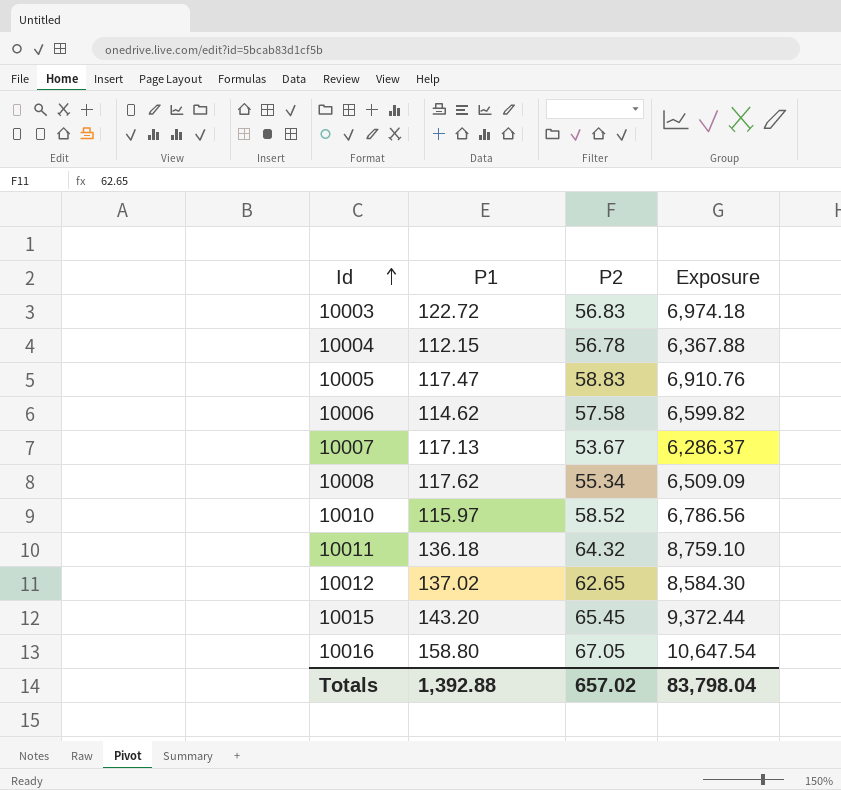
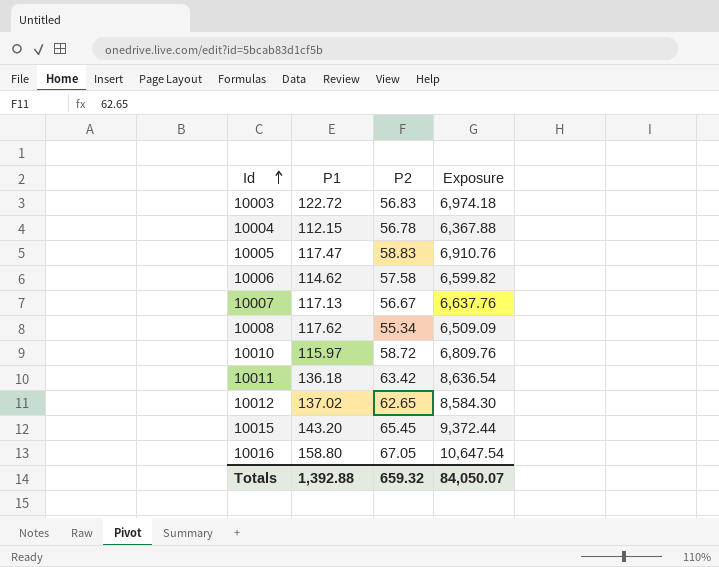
10007 | P2: 53.67 -> 56.67
10007 | Exposure: 6,286.37 -> 6,637.76
10010 | P2: 58.52 -> 58.72
10010 | Exposure: 6,786.56 -> 6,809.76
10011 | P2: 64.32 -> 63.42
10011 | Exposure: 8,759.10 -> 8,636.54
Totals | P2: 657.02 -> 659.32
Totals | Exposure: 83,798.04 -> 84,050.07

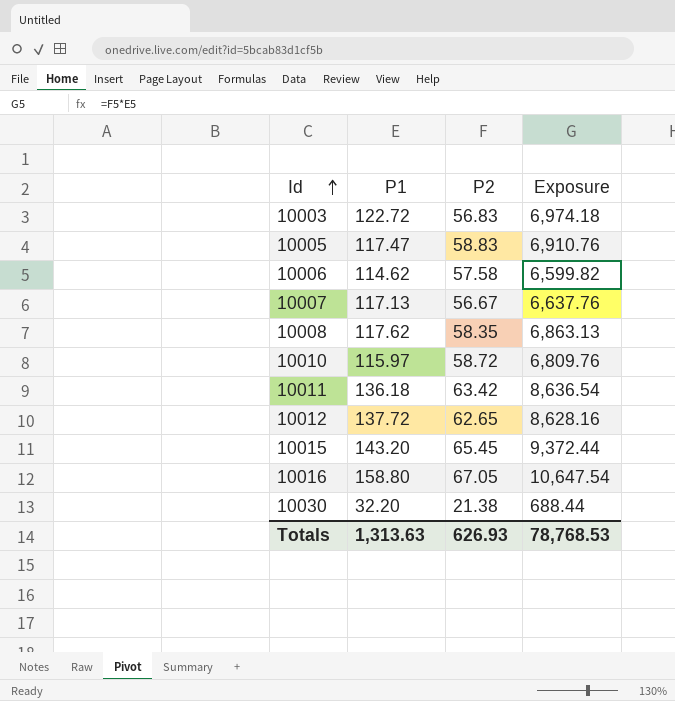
row 10004: 112.15 | 56.78 | 6,367.88 -> none
10008 | P2: 55.34 -> 58.35
10008 | Exposure: 6,509.09 -> 6,863.13
10012 | P1: 137.02 -> 137.72
10012 | Exposure: 8,584.30 -> 8,628.16
row 10030: none -> 32.20 | 21.38 | 688.44
Totals | P1: 1,392.88 -> 1,313.63
Totals | P2: 659.32 -> 626.93
Totals | Exposure: 84,050.07 -> 78,768.53

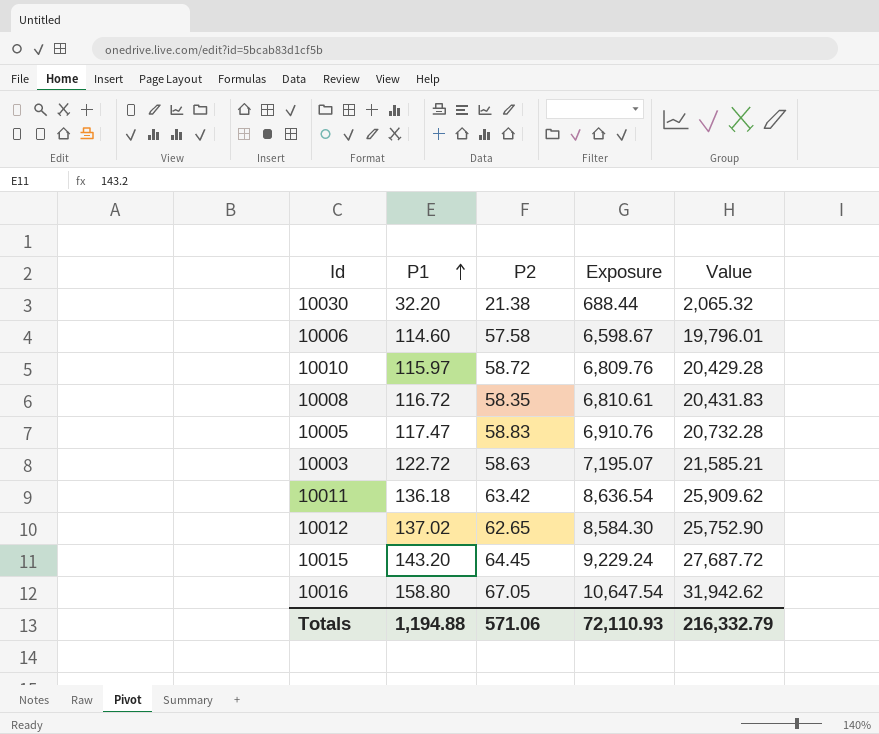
row order: Id ascending -> P1 ascending
column Value | formula: none -> [Exposure] * 3
row 10007: 117.13 | 56.67 | 6,637.76 -> none
10006 | P1: 114.62 -> 114.60
10006 | Exposure: 6,599.82 -> 6,598.67
10008 | P1: 117.62 -> 116.72
10008 | Exposure: 6,863.13 -> 6,810.61
10003 | P2: 56.83 -> 58.63
10003 | Exposure: 6,974.18 -> 7,195.07
10012 | P1: 137.72 -> 137.02
10012 | Exposure: 8,628.16 -> 8,584.30
10015 | P2: 65.45 -> 64.45
10015 | Exposure: 9,372.44 -> 9,229.24
Totals | P1: 1,313.63 -> 1,194.88
Totals | P2: 626.93 -> 571.06
Totals | Exposure: 78,768.53 -> 72,110.93

